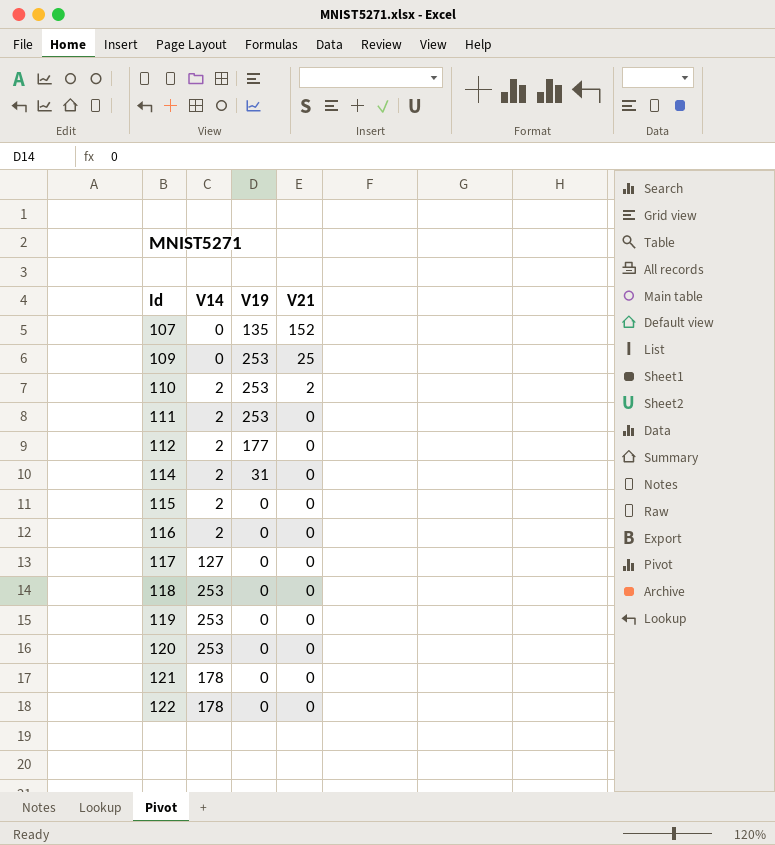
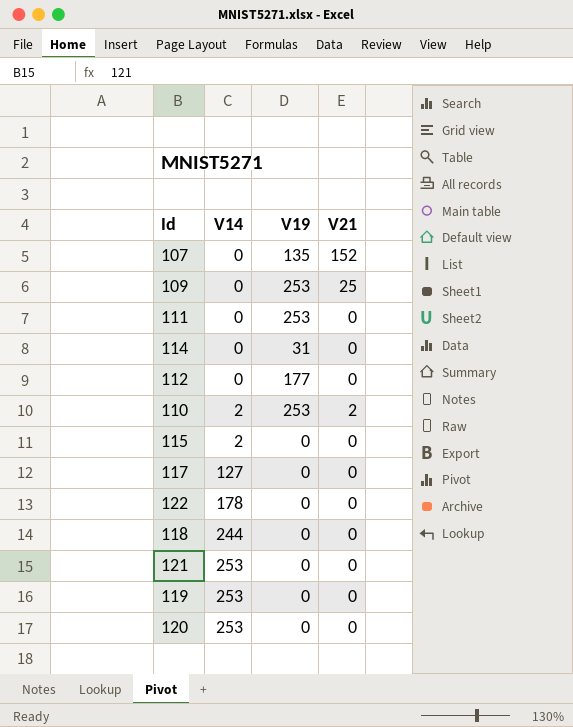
row order: Id ascending -> V14 ascending
row 116: 2 | 0 | 0 -> none
111 | V14: 2 -> 0
114 | V14: 2 -> 0
112 | V14: 2 -> 0
118 | V14: 253 -> 244
121 | V14: 178 -> 253

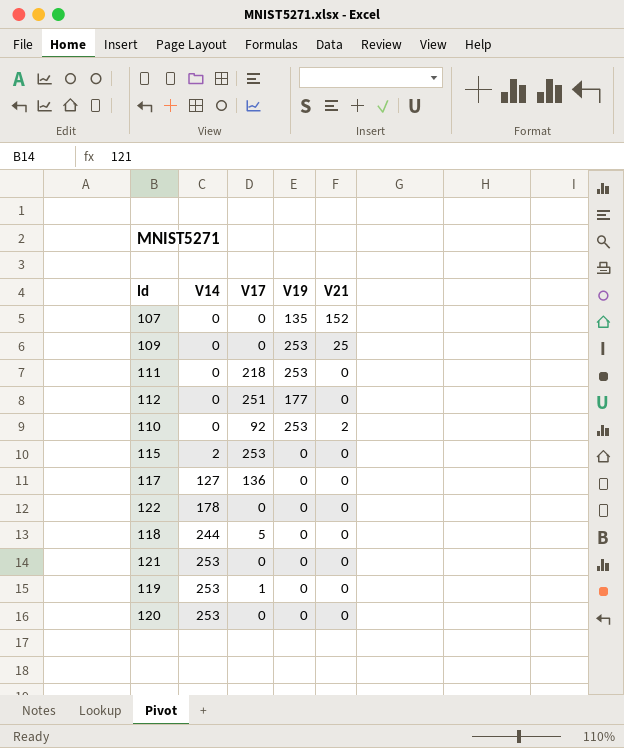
column V17 | position: none -> 3
row 114: 0 | 31 | 0 -> none
110 | V14: 2 -> 0

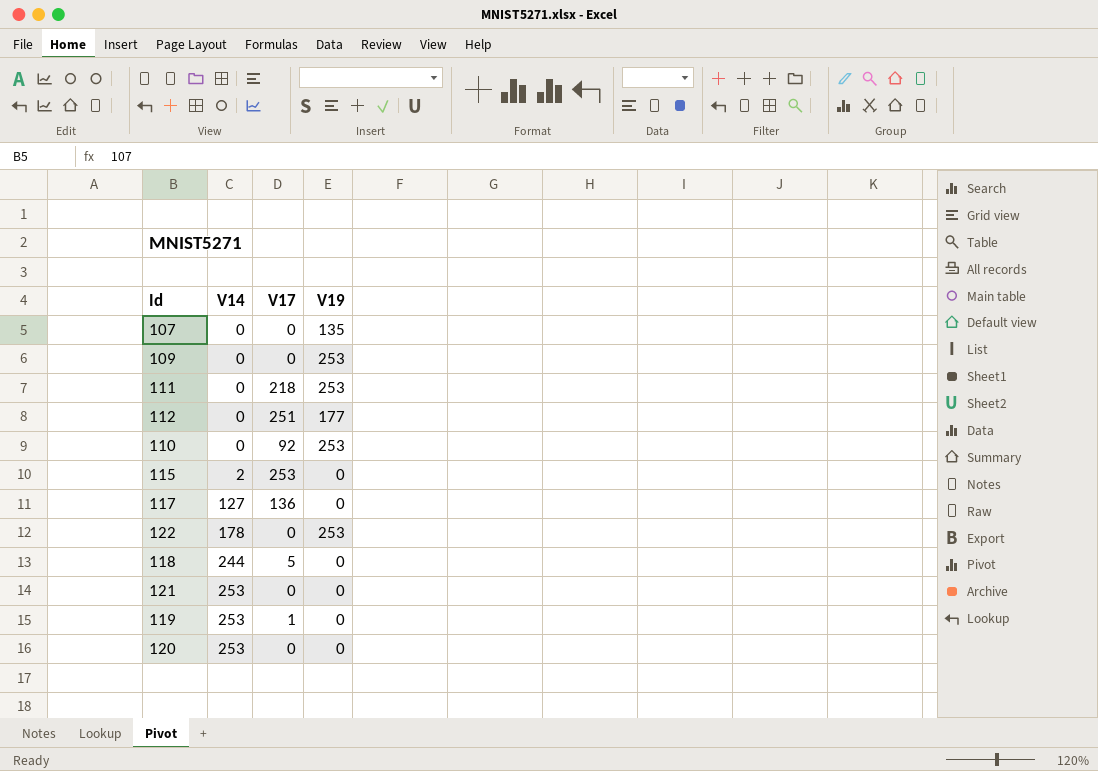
column V21 | position: 5 -> none
122 | V19: 0 -> 253

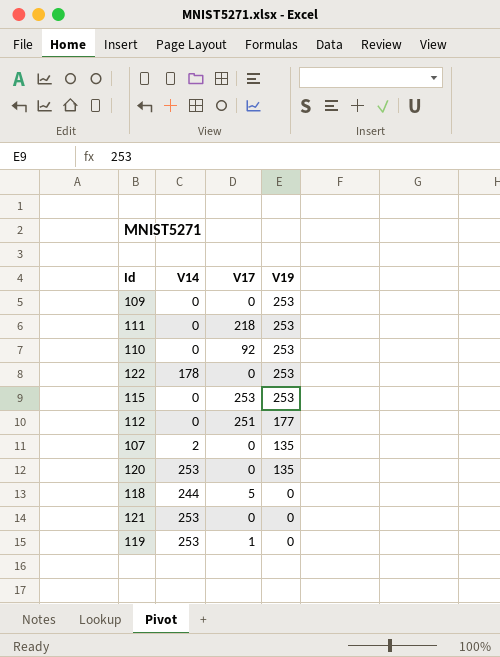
row order: V14 ascending -> V19 descending
row 117: 127 | 136 | 0 -> none
115 | V14: 2 -> 0
115 | V19: 0 -> 253
107 | V14: 0 -> 2
120 | V19: 0 -> 135

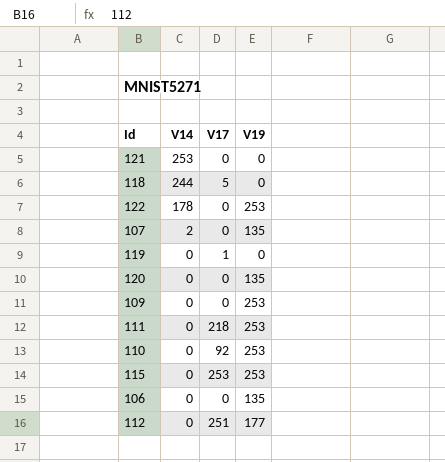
row order: V19 descending -> V14 descending
119 | V14: 253 -> 0
120 | V14: 253 -> 0
row 106: none -> 0 | 0 | 135

